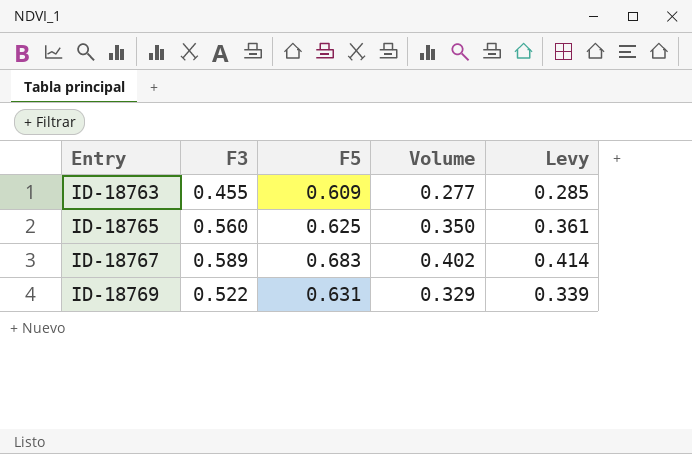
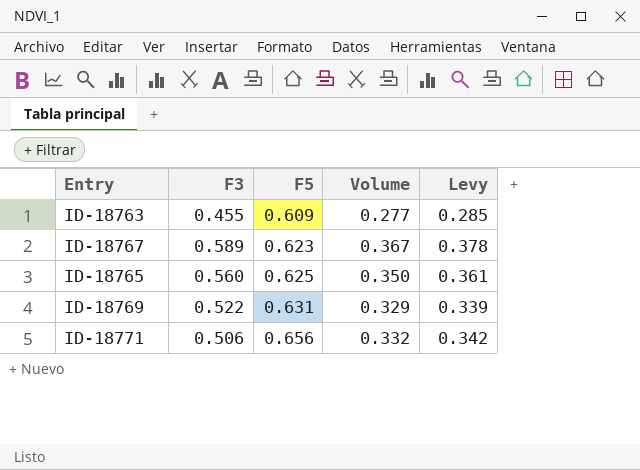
row order: Entry ascending -> F5 ascending
ID-18767 | F5: 0.683 -> 0.623
ID-18767 | Volume: 0.402 -> 0.367
ID-18767 | Levy: 0.414 -> 0.378
row ID-18771: none -> 0.506 | 0.656 | 0.332 | 0.342

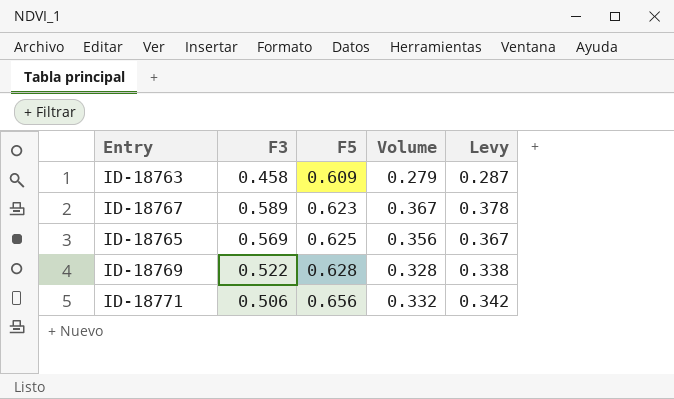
ID-18763 | F3: 0.455 -> 0.458
ID-18763 | Volume: 0.277 -> 0.279
ID-18763 | Levy: 0.285 -> 0.287
ID-18765 | F3: 0.560 -> 0.569
ID-18765 | Volume: 0.350 -> 0.356
ID-18765 | Levy: 0.361 -> 0.367
ID-18769 | F5: 0.631 -> 0.628
ID-18769 | Volume: 0.329 -> 0.328
ID-18769 | Levy: 0.339 -> 0.338

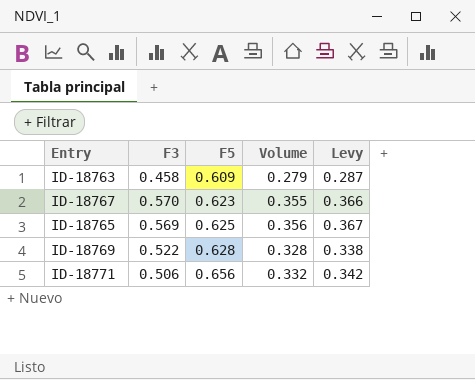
ID-18767 | F3: 0.589 -> 0.570
ID-18767 | Volume: 0.367 -> 0.355
ID-18767 | Levy: 0.378 -> 0.366

